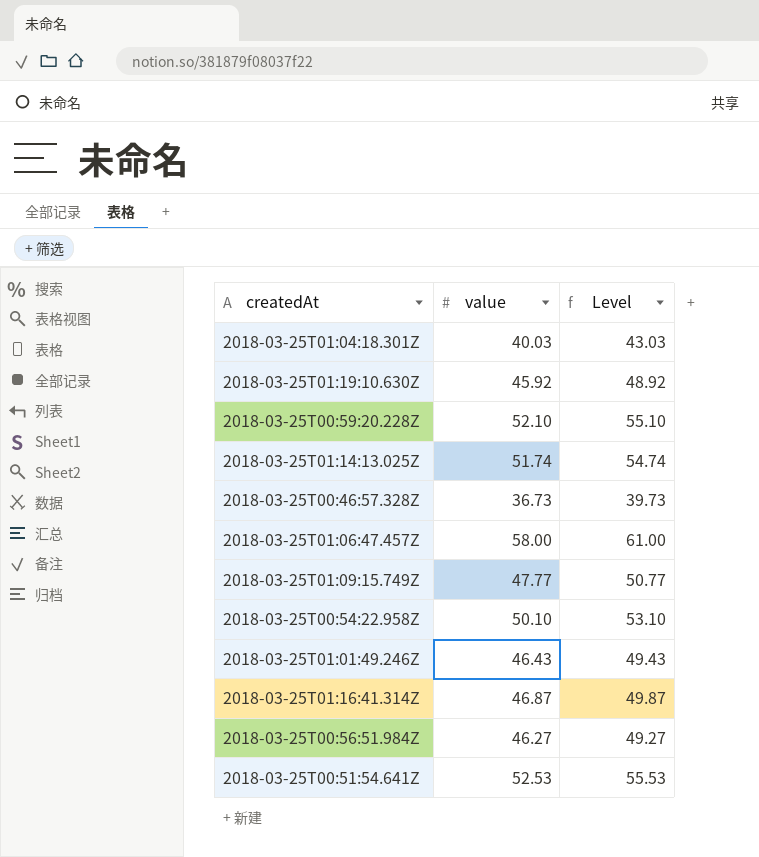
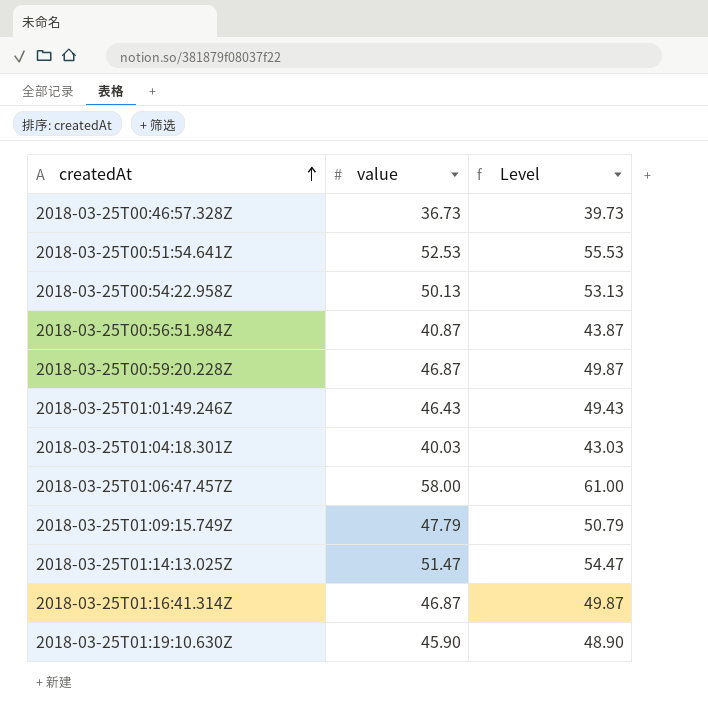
row order: none -> createdAt ascending
2018-03-25T00:54:22.958Z | value: 50.10 -> 50.13
2018-03-25T00:54:22.958Z | Level: 53.10 -> 53.13
2018-03-25T00:56:51.984Z | value: 46.27 -> 40.87
2018-03-25T00:56:51.984Z | Level: 49.27 -> 43.87
2018-03-25T00:59:20.228Z | value: 52.10 -> 46.87
2018-03-25T00:59:20.228Z | Level: 55.10 -> 49.87
2018-03-25T01:09:15.749Z | value: 47.77 -> 47.79
2018-03-25T01:09:15.749Z | Level: 50.77 -> 50.79
2018-03-25T01:14:13.025Z | value: 51.74 -> 51.47
2018-03-25T01:14:13.025Z | Level: 54.74 -> 54.47
2018-03-25T01:19:10.630Z | value: 45.92 -> 45.90
2018-03-25T01:19:10.630Z | Level: 48.92 -> 48.90

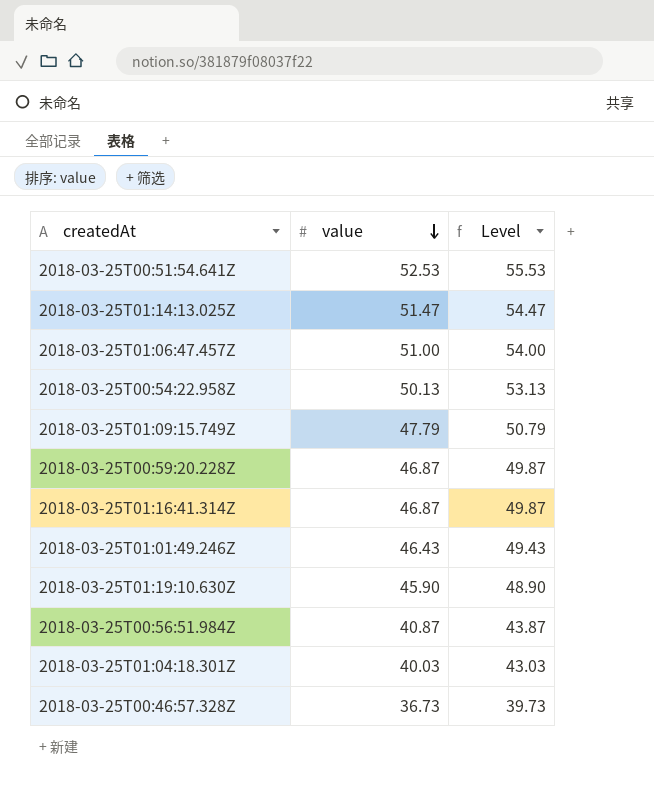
row order: createdAt ascending -> value descending
2018-03-25T01:06:47.457Z | value: 58.00 -> 51.00
2018-03-25T01:06:47.457Z | Level: 61.00 -> 54.00

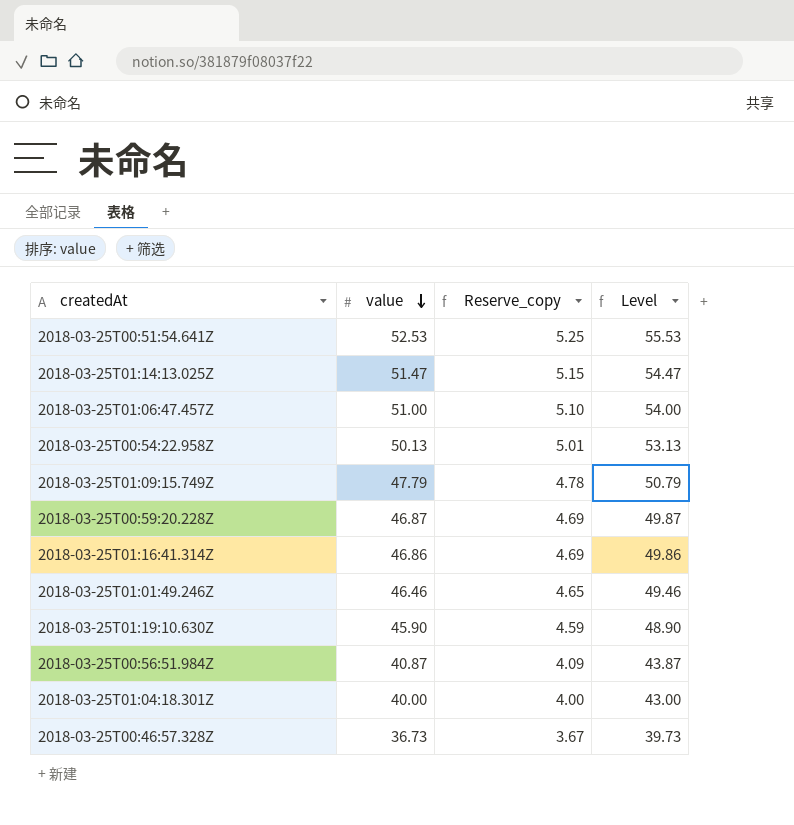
column Reserve_copy | formula: none -> [value] * 0.1
2018-03-25T01:16:41.314Z | value: 46.87 -> 46.86
2018-03-25T01:16:41.314Z | Level: 49.87 -> 49.86
2018-03-25T01:01:49.246Z | value: 46.43 -> 46.46
2018-03-25T01:01:49.246Z | Level: 49.43 -> 49.46
2018-03-25T01:04:18.301Z | value: 40.03 -> 40.00
2018-03-25T01:04:18.301Z | Level: 43.03 -> 43.00

